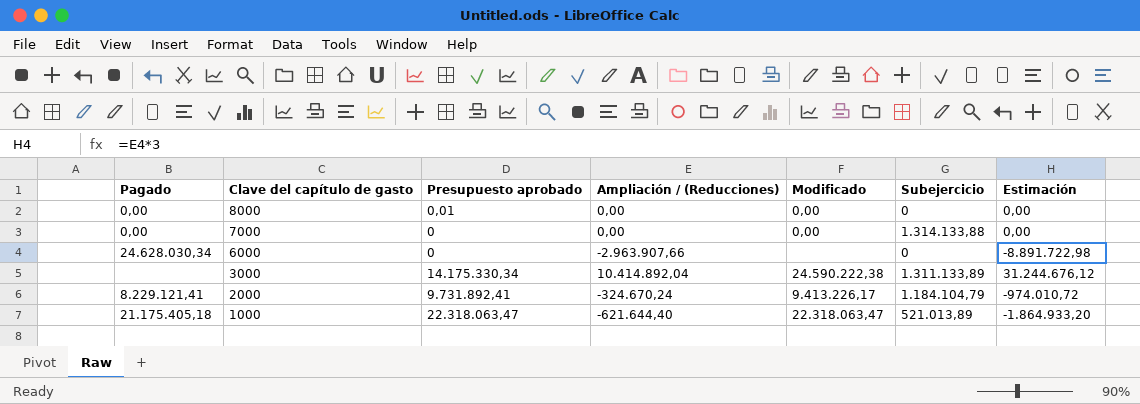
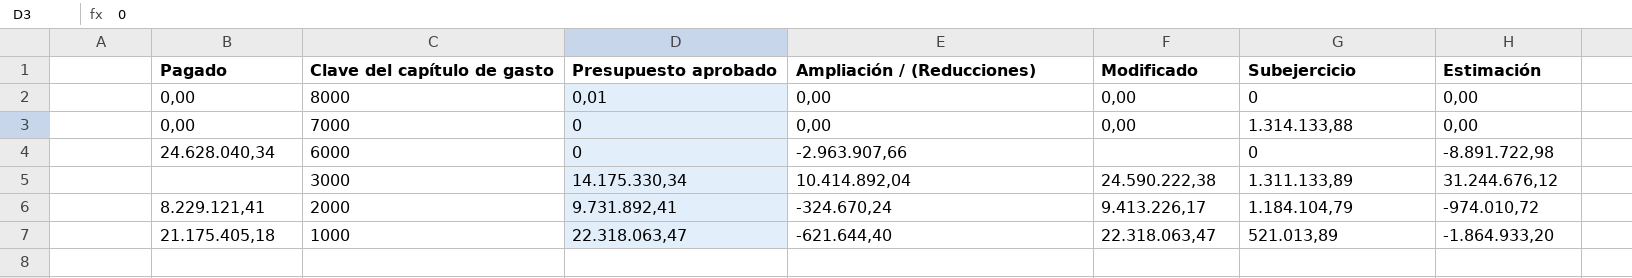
6000 | Pagado: 24.628.030,34 -> 24.628.040,34

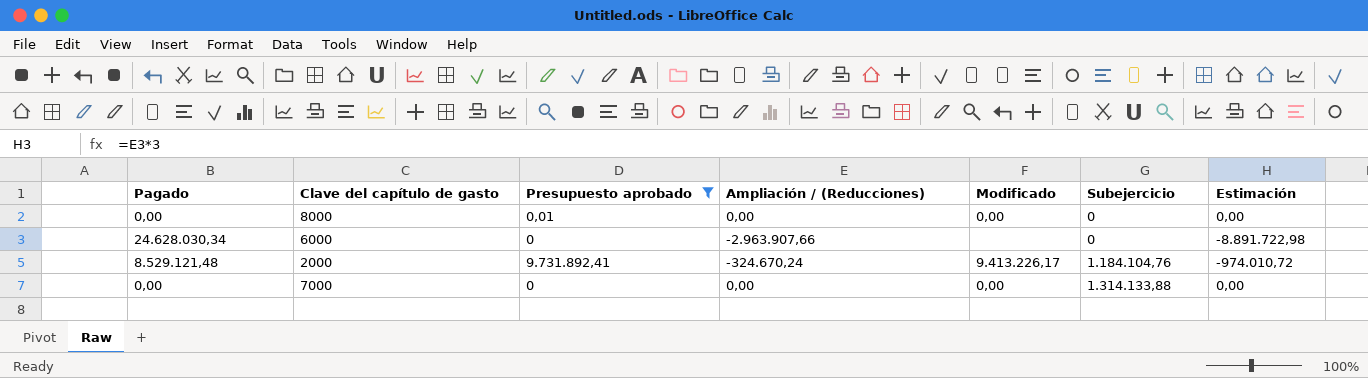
filter: none -> Presupuesto aprobado <= 9.731.892,41
row order: Clave del capítulo de gasto descending -> Subejercicio ascending
6000 | Pagado: 24.628.040,34 -> 24.628.030,34
2000 | Pagado: 8.229.121,41 -> 8.529.121,48
2000 | Subejercicio: 1.184.104,79 -> 1.184.104,76

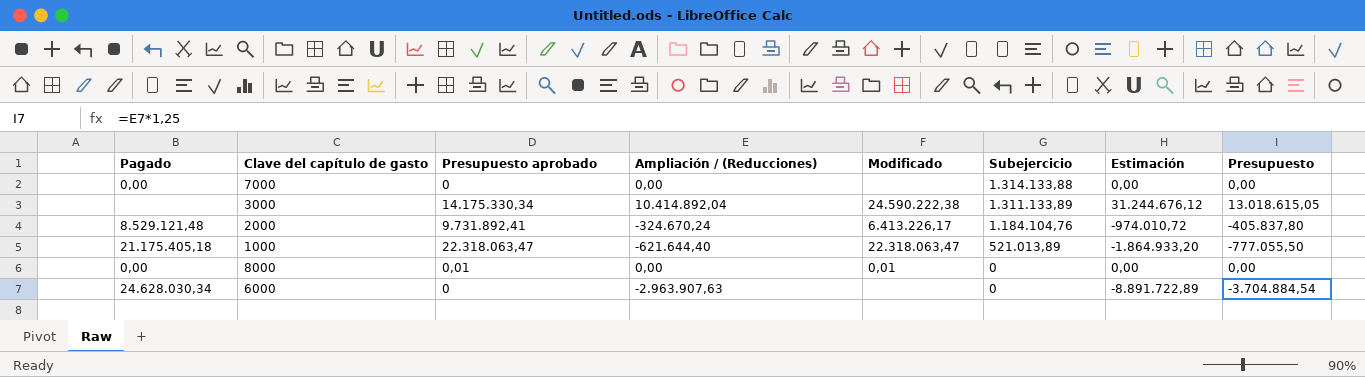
filter: Presupuesto aprobado <= 9.731.892,41 -> none
row order: Subejercicio ascending -> Subejercicio descending
column Presupuesto | formula: none -> [Ampliación / (Reducciones)] * 1,25
7000 | Modificado: 0,00 -> none
2000 | Modificado: 9.413.226,17 -> 6.413.226,17
8000 | Modificado: 0,00 -> 0,01
6000 | Ampliación / (Reducciones): -2.963.907,66 -> -2.963.907,63
6000 | Estimación: -8.891.722,98 -> -8.891.722,89

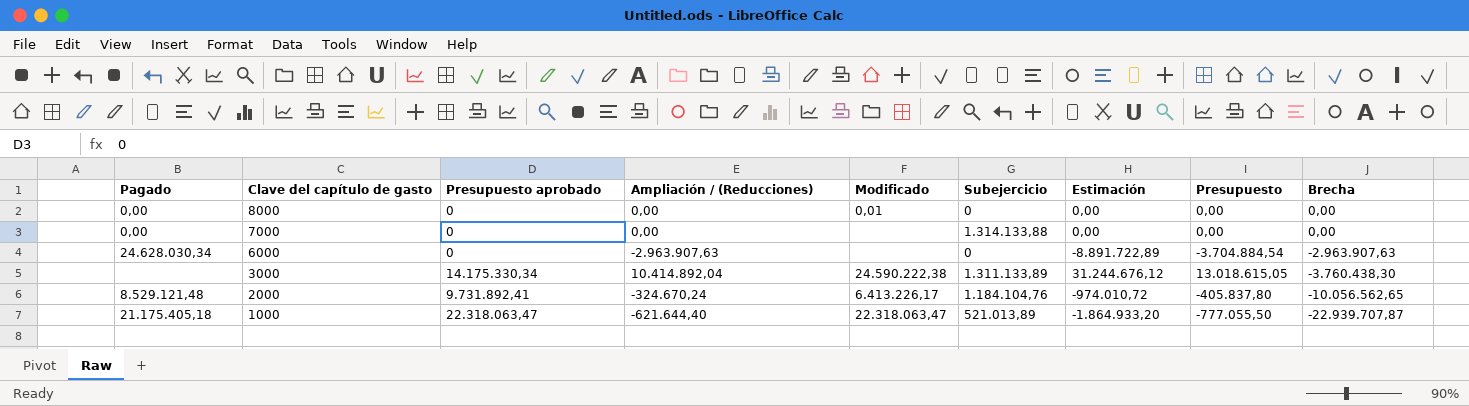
row order: Subejercicio descending -> Clave del capítulo de gasto descending
column Brecha | formula: none -> [Ampliación / (Reducciones)] - [Presupuesto aprobado]
8000 | Presupuesto aprobado: 0,01 -> 0

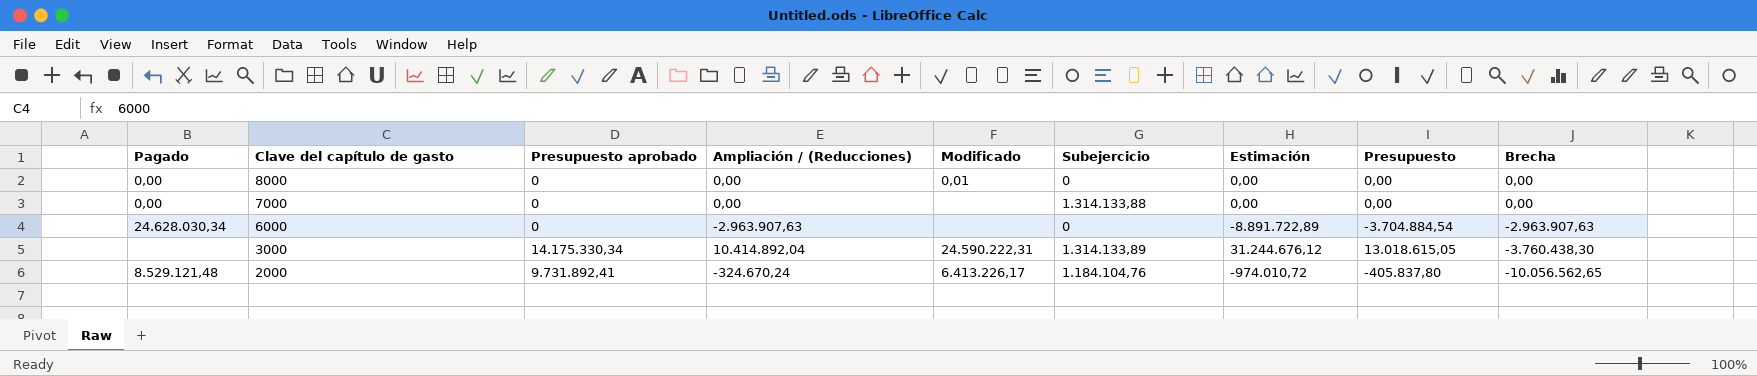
row 1000: 21.175.405,18 | 22.318.063,47 | -621.644,40 | 22.318.063,47 | 521.013,89 | -1.864.933,20 | -777.055,50 | -22.939.707,87 -> none
3000 | Modificado: 24.590.222,38 -> 24.590.222,31
3000 | Subejercicio: 1.311.133,89 -> 1.314.133,89

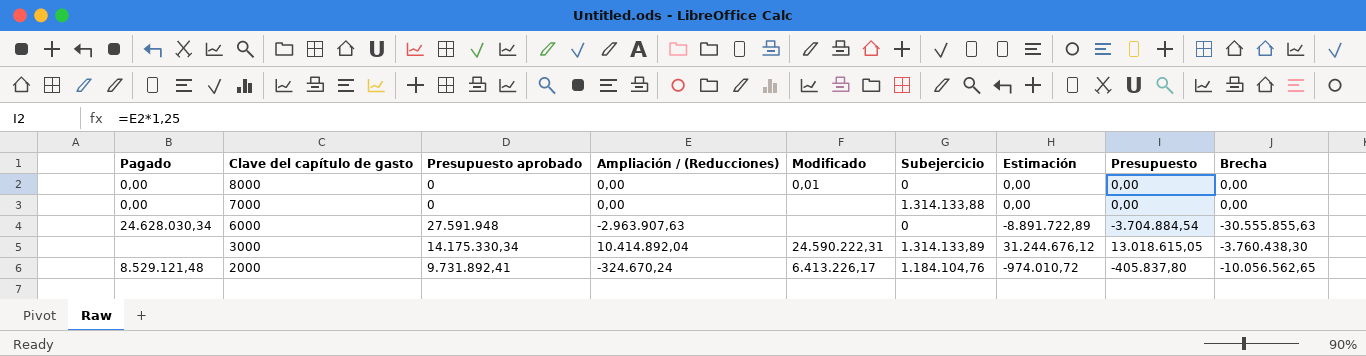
6000 | Presupuesto aprobado: 0 -> 27.591.948
6000 | Brecha: -2.963.907,63 -> -30.555.855,63

